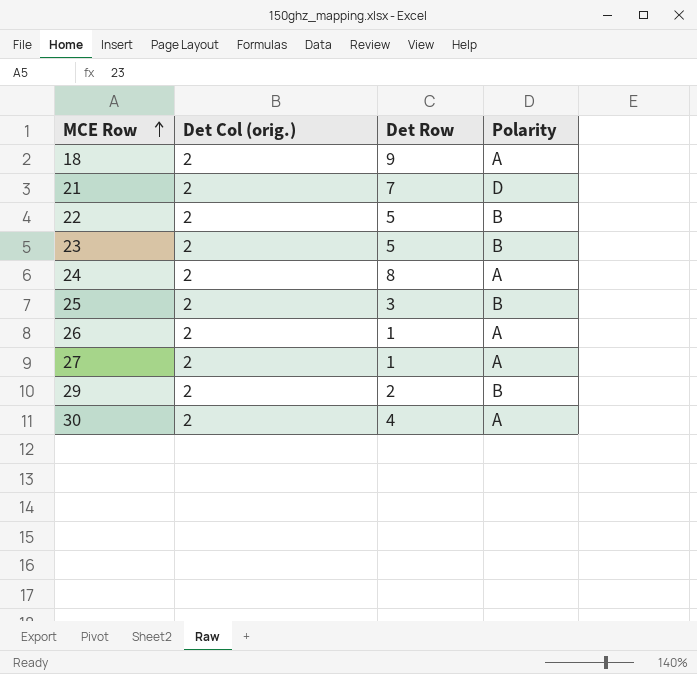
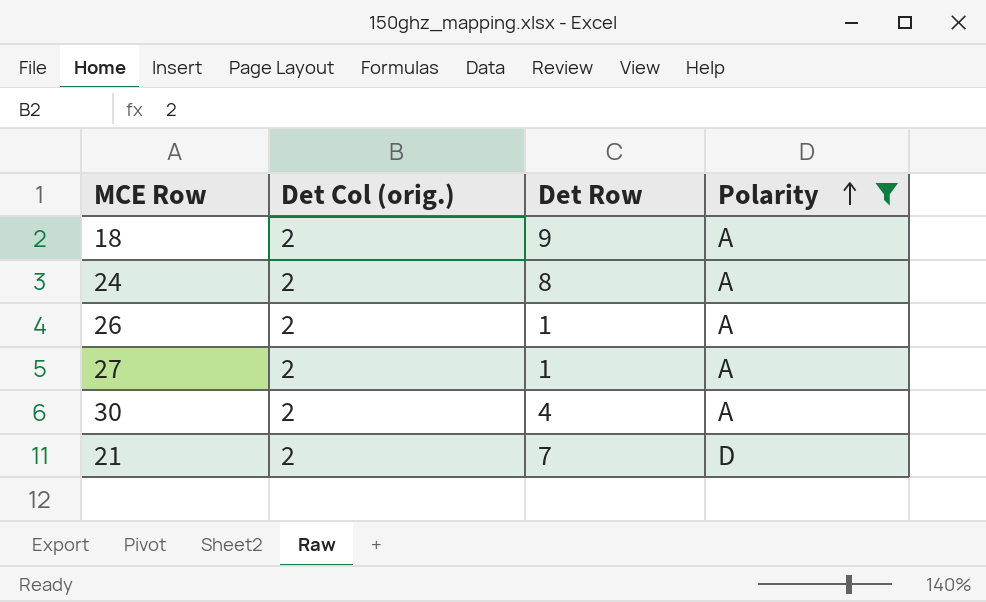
filter: none -> Polarity != B
row order: MCE Row ascending -> Polarity ascending

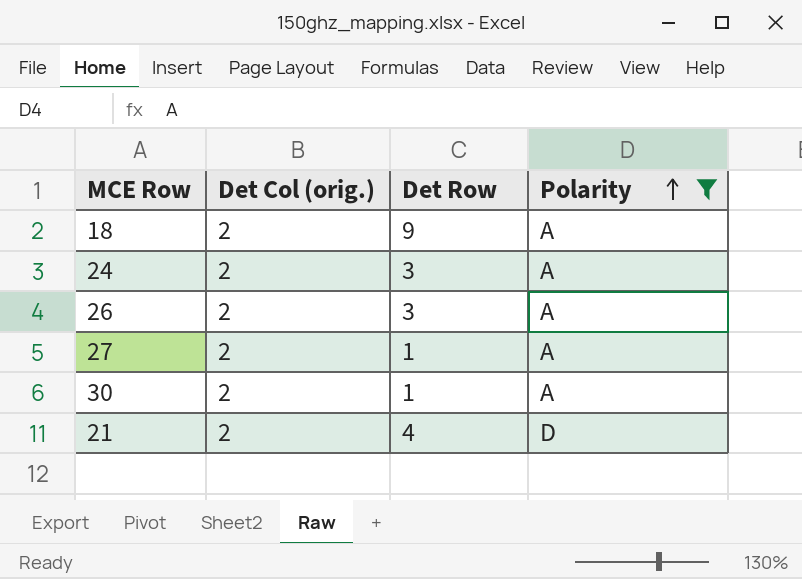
24 | Det Row: 8 -> 3
26 | Det Row: 1 -> 3
30 | Det Row: 4 -> 1
21 | Det Row: 7 -> 4

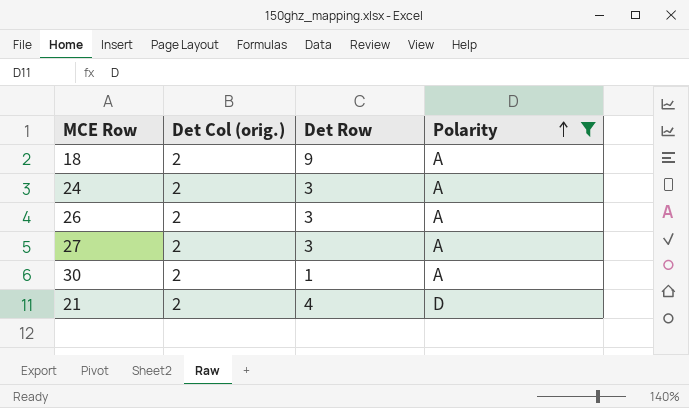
27 | Det Row: 1 -> 3

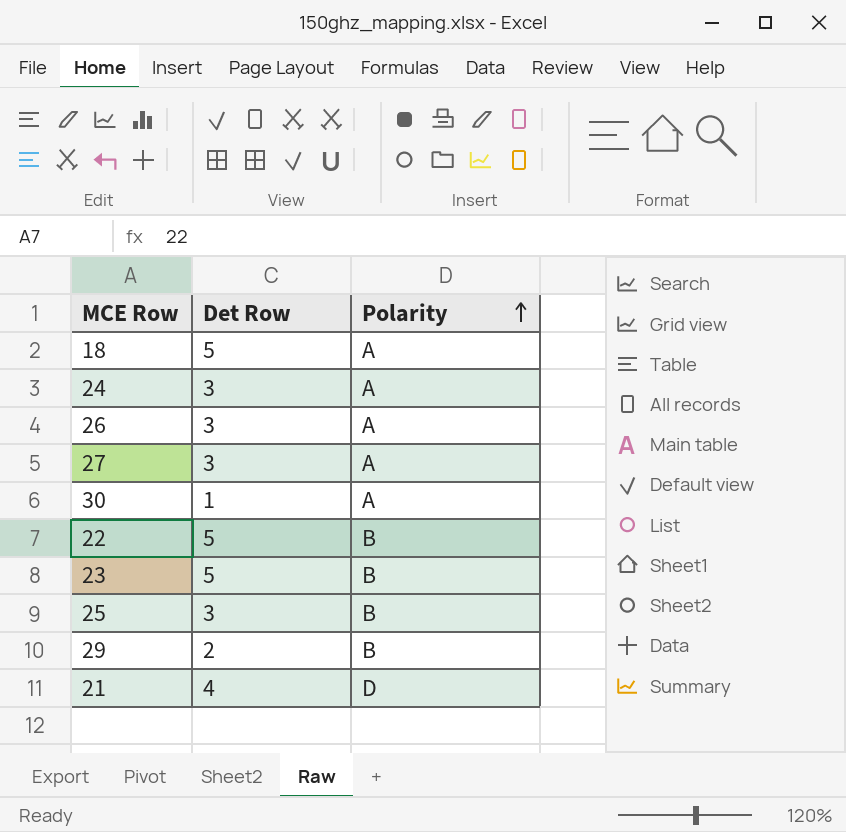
filter: Polarity != B -> none
column Det Col (orig.) | position: 2 -> none
18 | Det Row: 9 -> 5

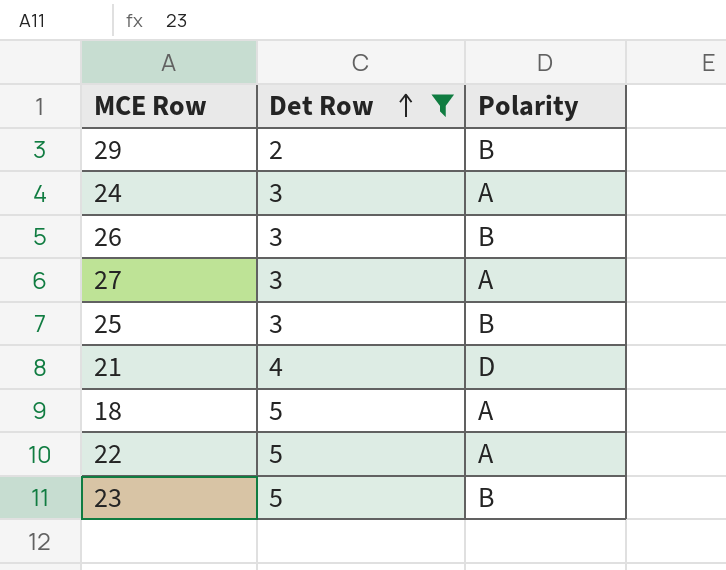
filter: none -> Det Row != 1
row order: Polarity ascending -> Det Row ascending
26 | Polarity: A -> B
22 | Polarity: B -> A

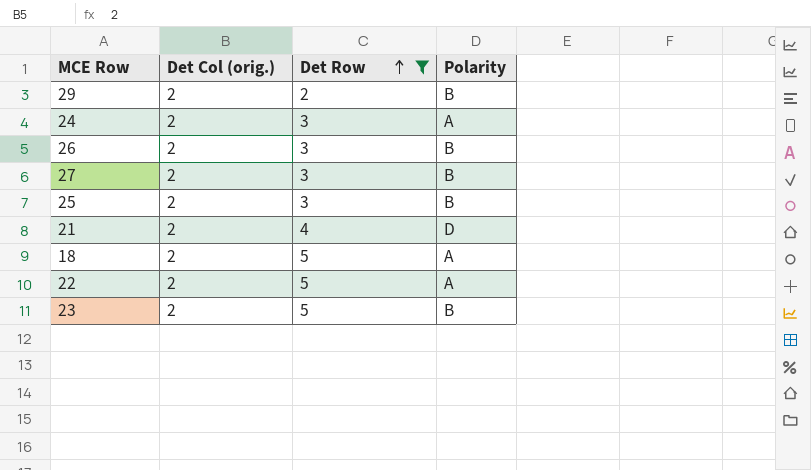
column Det Col (orig.) | position: none -> 2
27 | Polarity: A -> B

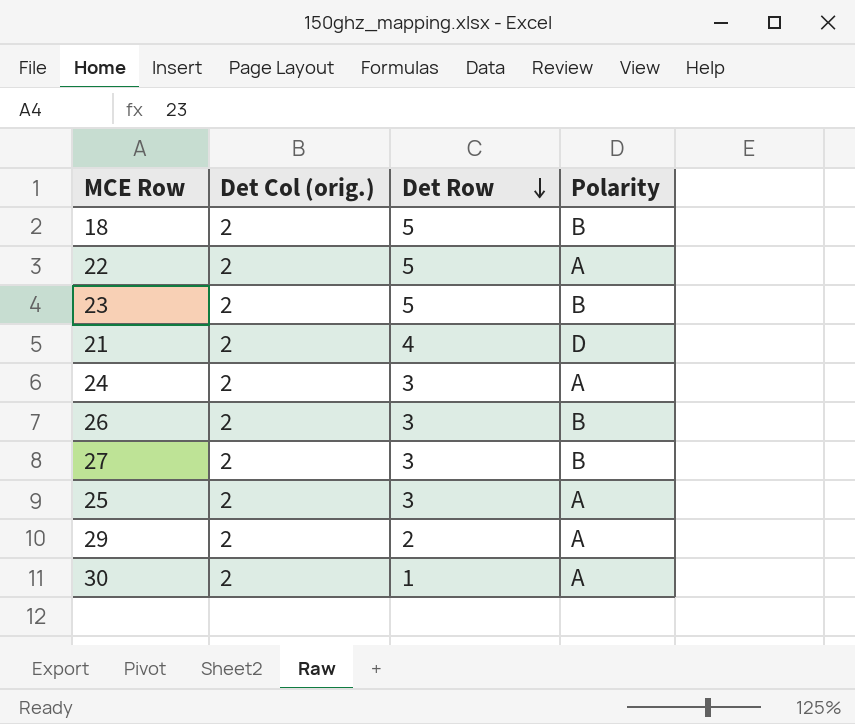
filter: Det Row != 1 -> none
row order: Det Row ascending -> Det Row descending
18 | Polarity: A -> B
25 | Polarity: B -> A
29 | Polarity: B -> A

